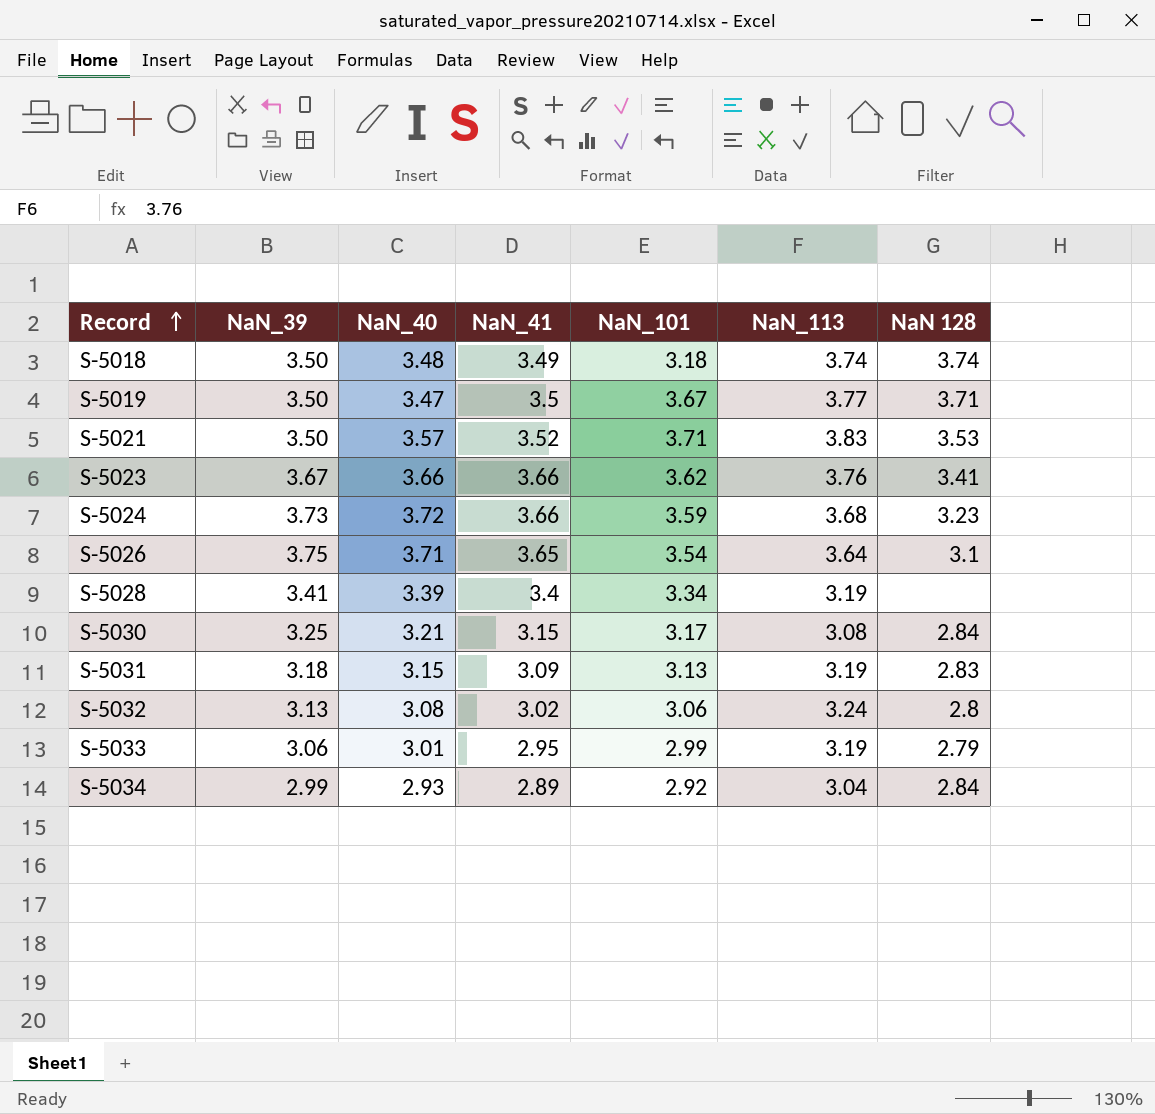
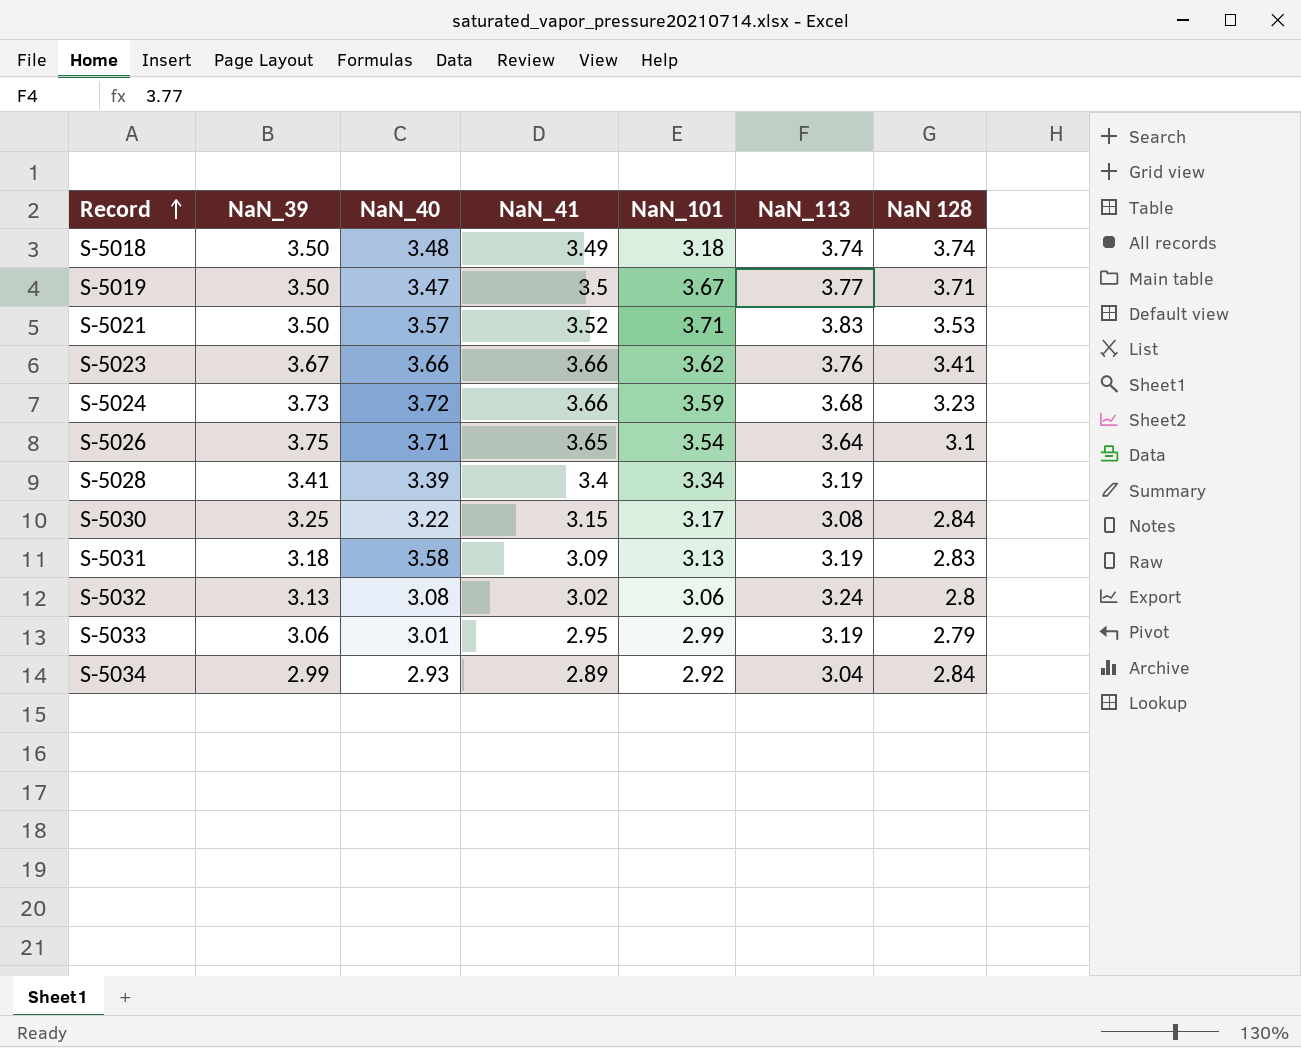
S-5030 | NaN_40: 3.21 -> 3.22
S-5031 | NaN_40: 3.15 -> 3.58

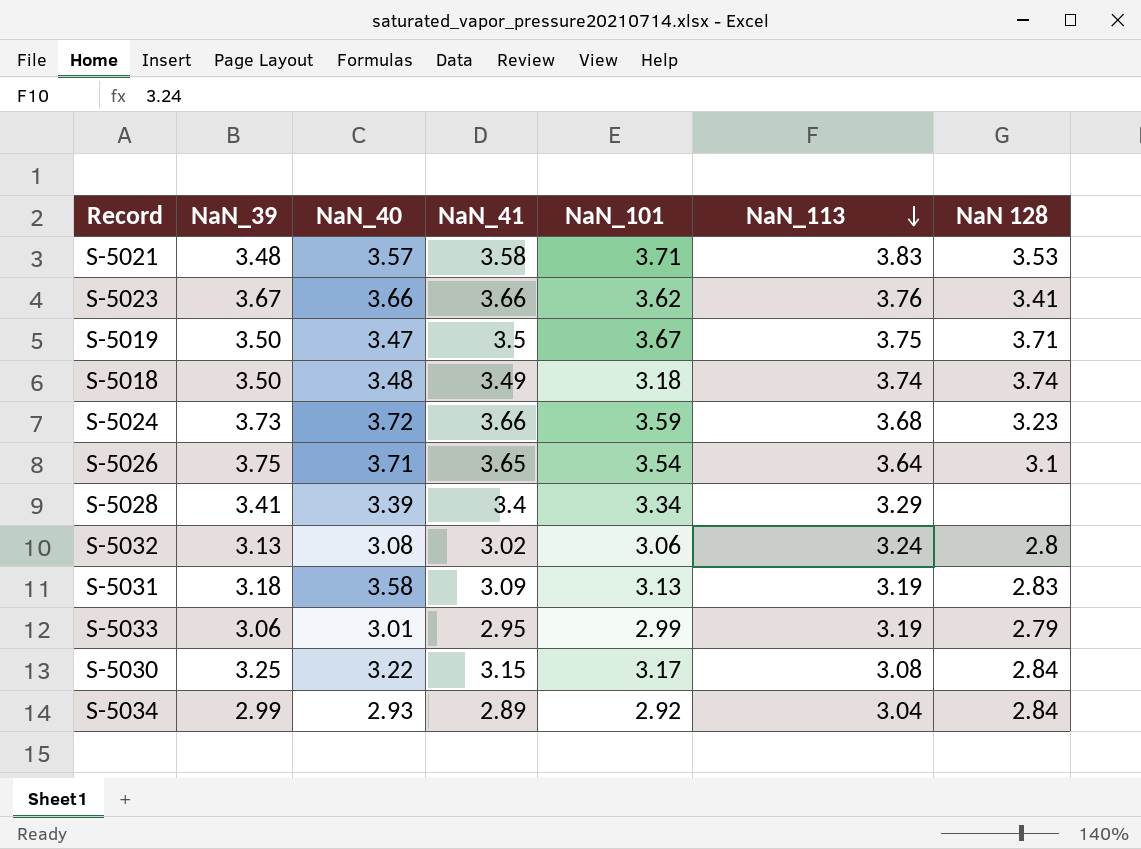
row order: Record ascending -> NaN_113 descending
S-5021 | NaN_39: 3.50 -> 3.48
S-5021 | NaN_41: 3.52 -> 3.58
S-5019 | NaN_113: 3.77 -> 3.75
S-5028 | NaN_113: 3.19 -> 3.29

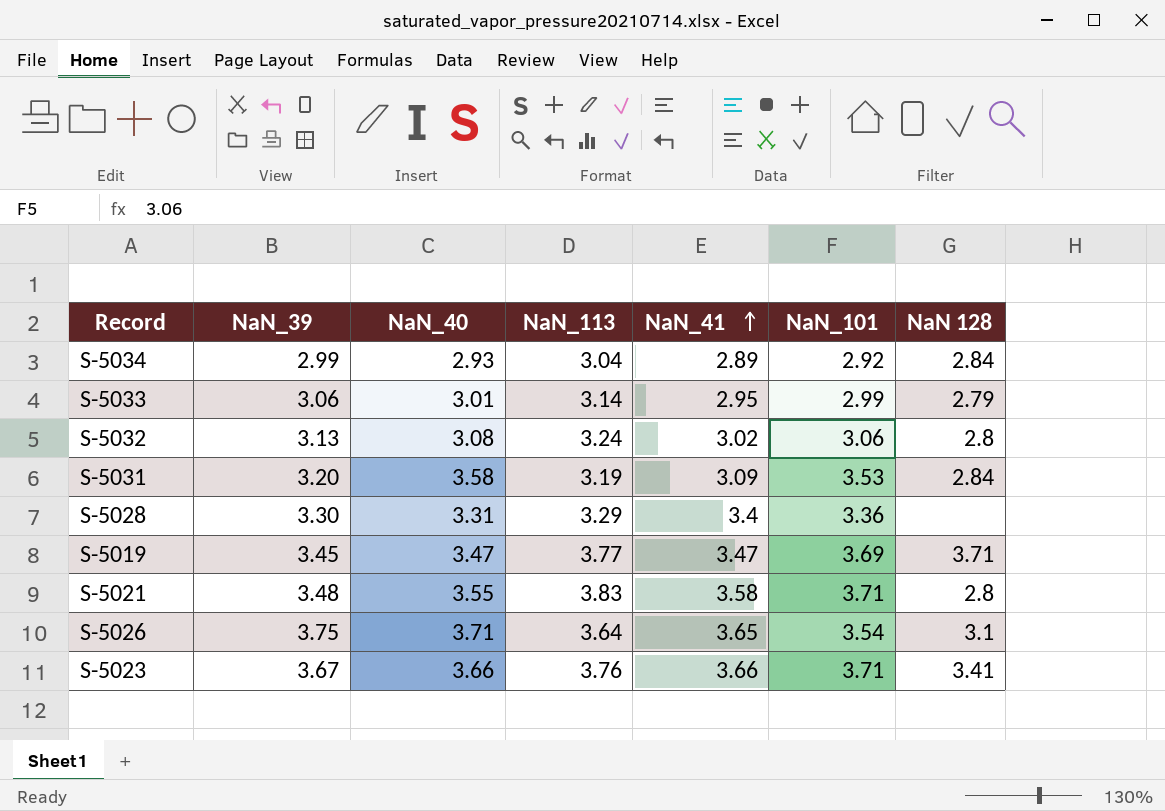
row order: NaN_113 descending -> NaN_41 ascending
column NaN_113 | position: 6 -> 4
row S-5018: 3.50 | 3.48 | 3.49 | 3.18 | 3.74 | 3.74 -> none
row S-5024: 3.73 | 3.72 | 3.66 | 3.59 | 3.68 | 3.23 -> none
row S-5030: 3.25 | 3.22 | 3.15 | 3.17 | 3.08 | 2.84 -> none
S-5033 | NaN_113: 3.19 -> 3.14
S-5031 | NaN_39: 3.18 -> 3.20
S-5031 | NaN_101: 3.13 -> 3.53
S-5031 | NaN 128: 2.83 -> 2.84
S-5028 | NaN_39: 3.41 -> 3.30
S-5028 | NaN_40: 3.39 -> 3.31
S-5028 | NaN_101: 3.34 -> 3.36
S-5019 | NaN_39: 3.50 -> 3.45
S-5019 | NaN_113: 3.75 -> 3.77
S-5019 | NaN_41: 3.5 -> 3.47
S-5019 | NaN_101: 3.67 -> 3.69
S-5021 | NaN_40: 3.57 -> 3.55
S-5021 | NaN 128: 3.53 -> 2.8
S-5023 | NaN_101: 3.62 -> 3.71

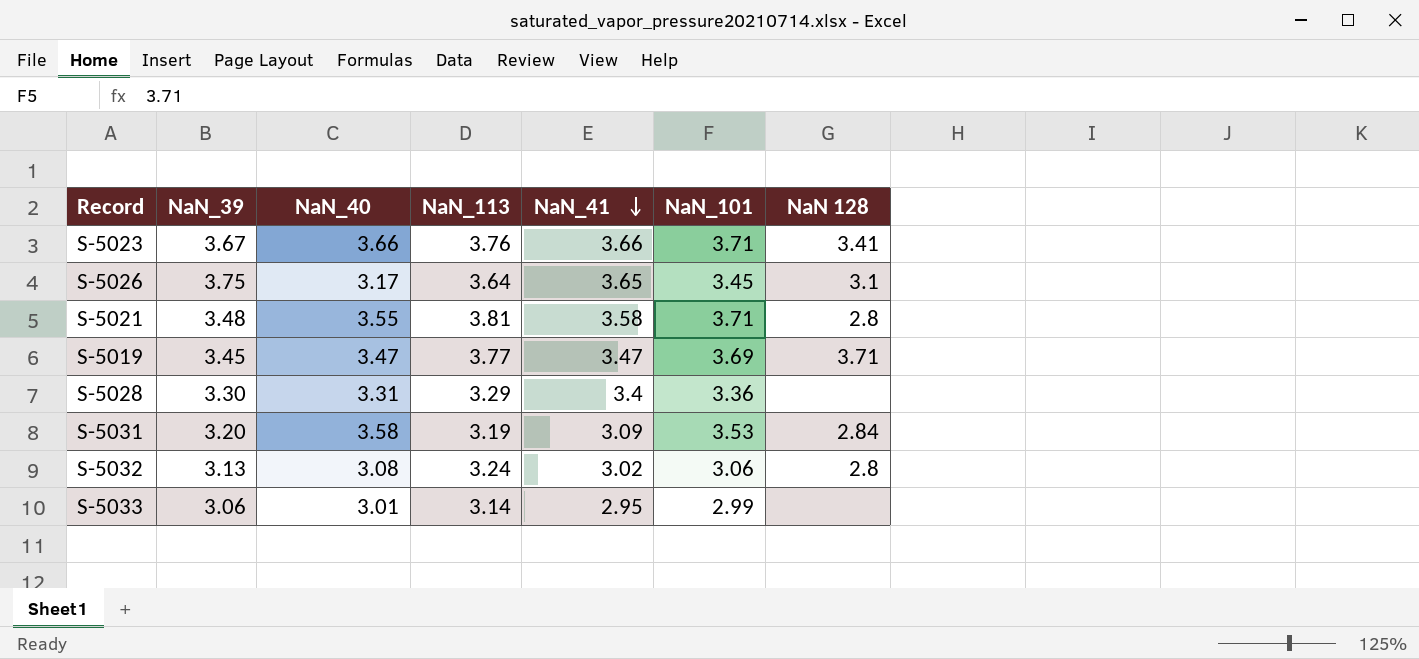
row order: NaN_41 ascending -> NaN_41 descending
row S-5034: 2.99 | 2.93 | 3.04 | 2.89 | 2.92 | 2.84 -> none
S-5026 | NaN_40: 3.71 -> 3.17
S-5026 | NaN_101: 3.54 -> 3.45
S-5021 | NaN_113: 3.83 -> 3.81
S-5033 | NaN 128: 2.79 -> none

